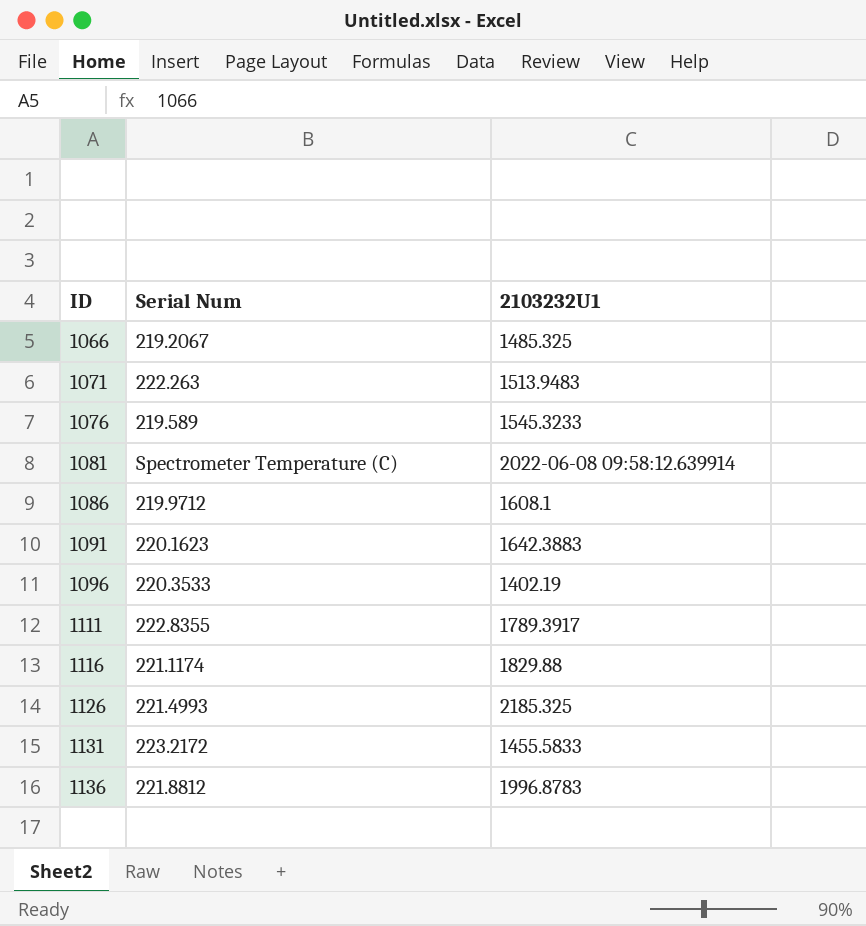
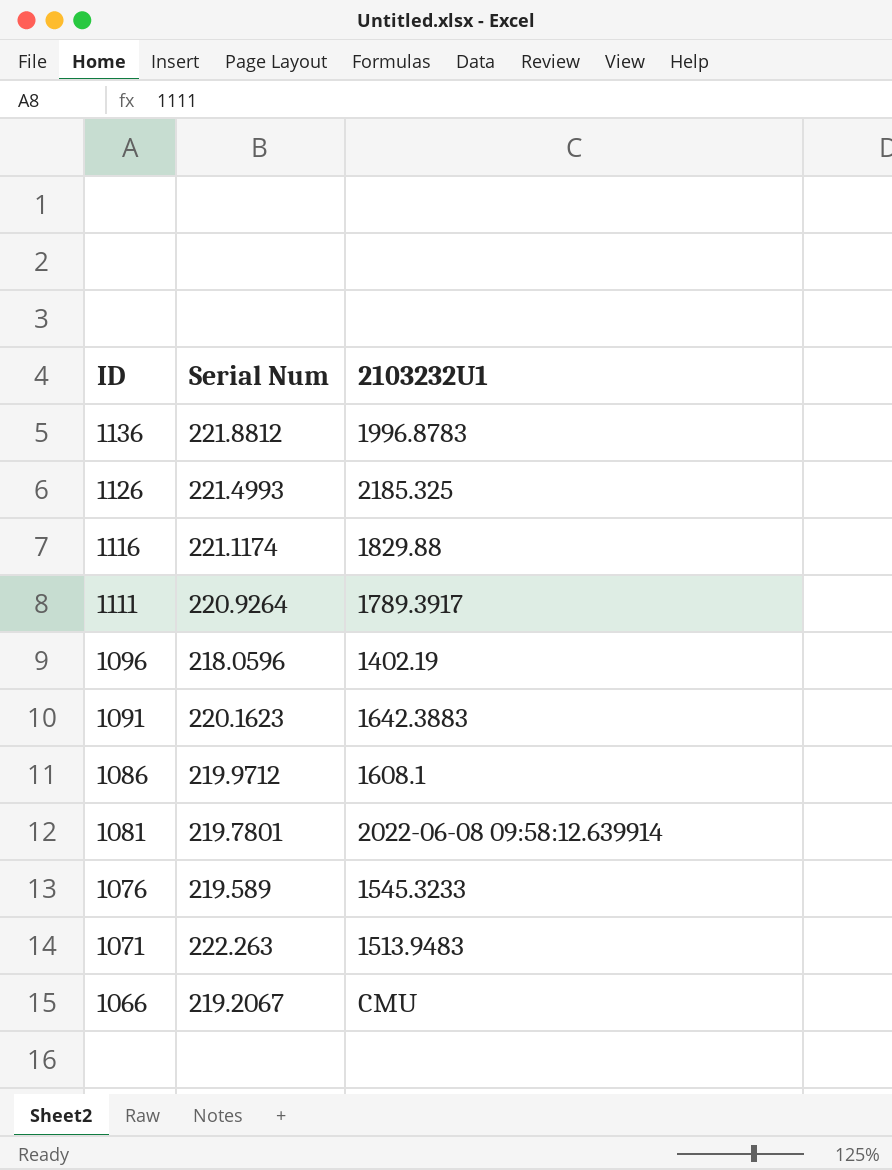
row order: ID ascending -> ID descending
row 1131: 223.2172 | 1455.5833 -> none
1111 | Serial Num: 222.8355 -> 220.9264
1096 | Serial Num: 220.3533 -> 218.0596
1081 | Serial Num: Spectrometer Temperature (C) -> 219.7801
1066 | 2103232U1: 1485.325 -> CMU

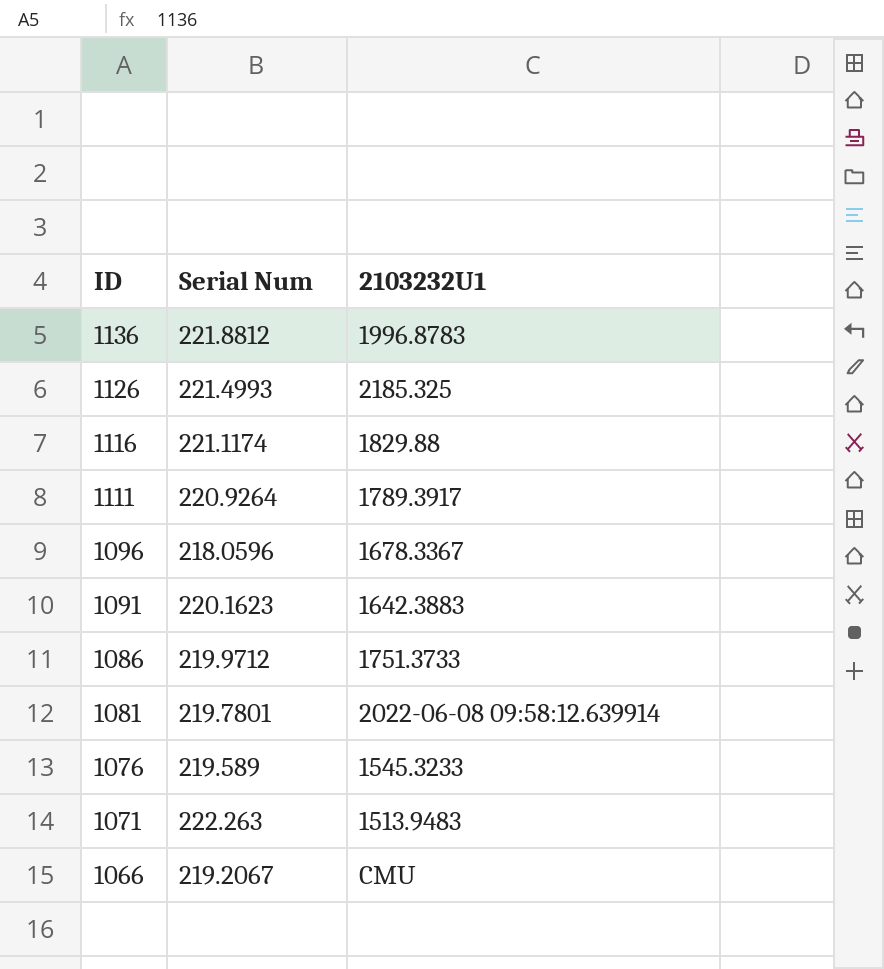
1096 | 2103232U1: 1402.19 -> 1678.3367
1086 | 2103232U1: 1608.1 -> 1751.3733

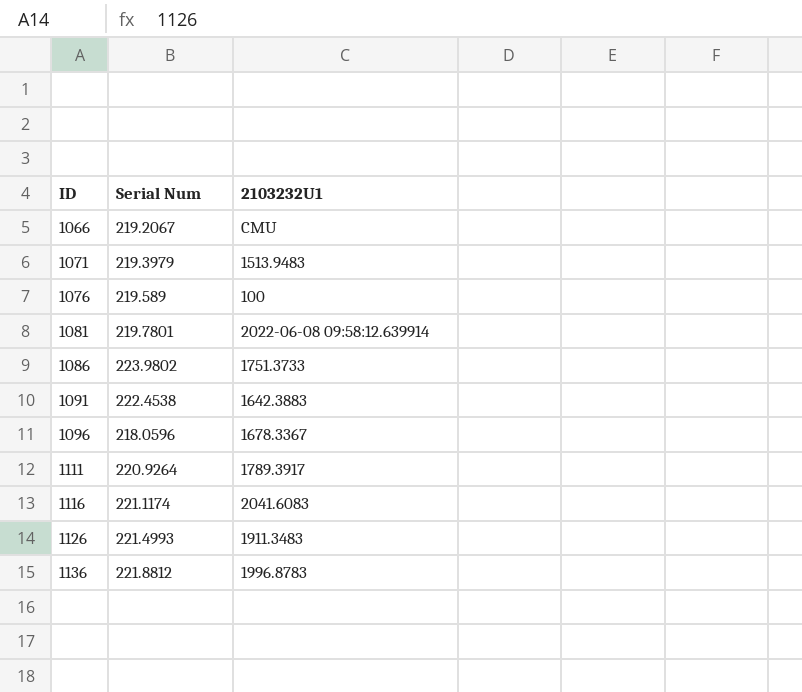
row order: ID descending -> ID ascending
1071 | Serial Num: 222.263 -> 219.3979
1076 | 2103232U1: 1545.3233 -> 100
1086 | Serial Num: 219.9712 -> 223.9802
1091 | Serial Num: 220.1623 -> 222.4538
1116 | 2103232U1: 1829.88 -> 2041.6083
1126 | 2103232U1: 2185.325 -> 1911.3483

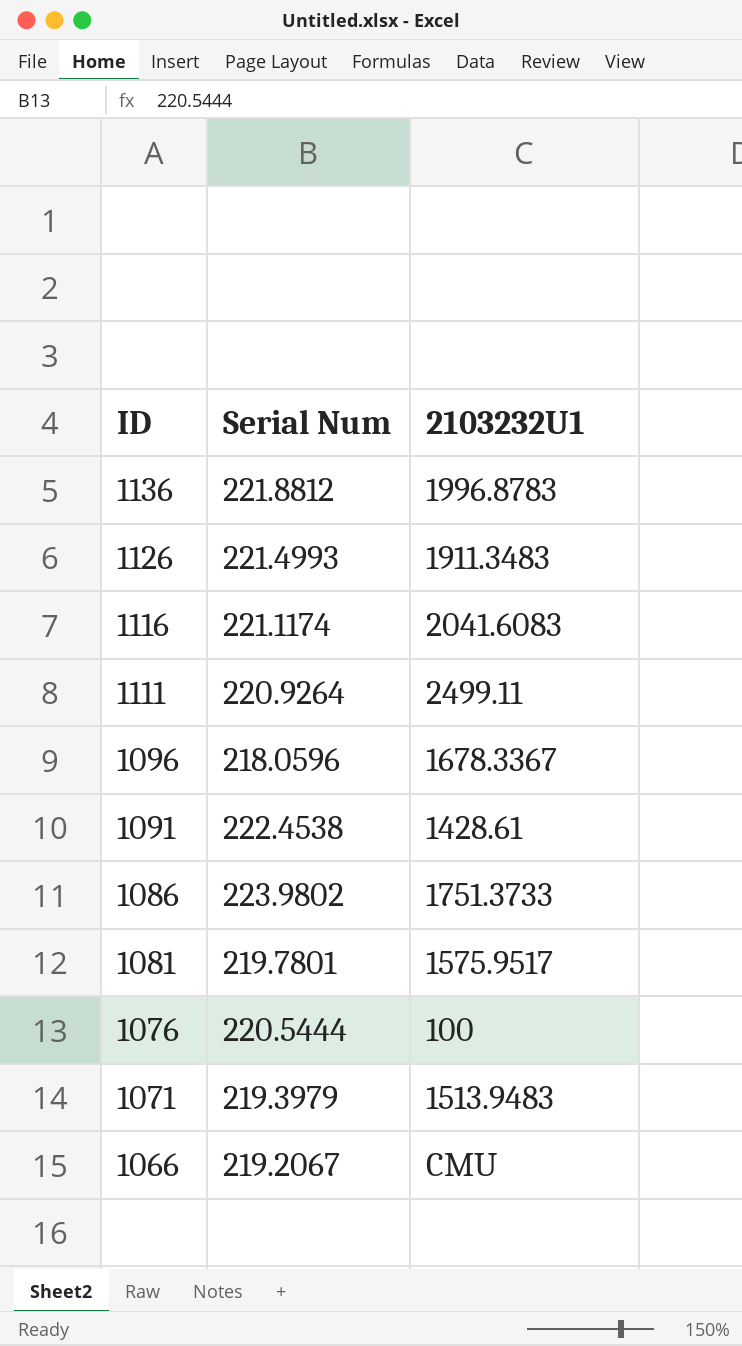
row order: ID ascending -> ID descending
1111 | 2103232U1: 1789.3917 -> 2499.11
1091 | 2103232U1: 1642.3883 -> 1428.61
1081 | 2103232U1: 2022-06-08 09:58:12.639914 -> 1575.9517
1076 | Serial Num: 219.589 -> 220.5444

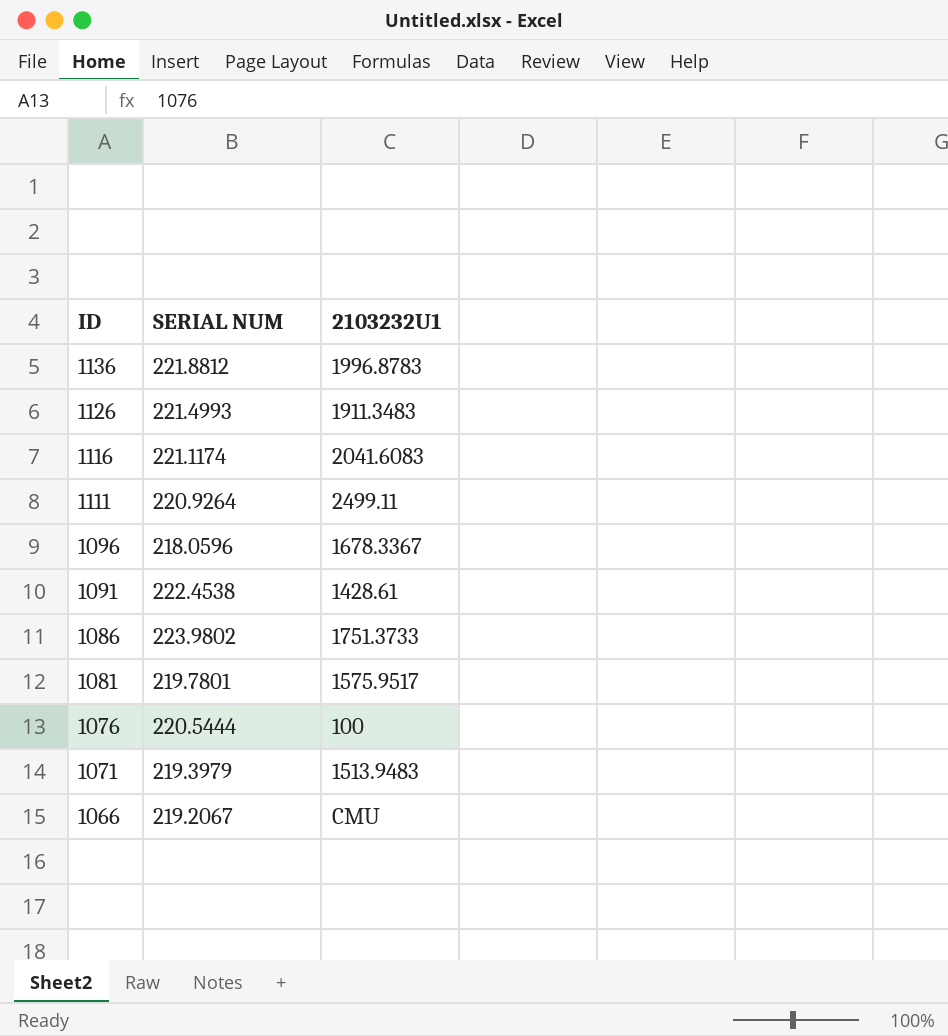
column name: Serial Num -> SERIAL NUM

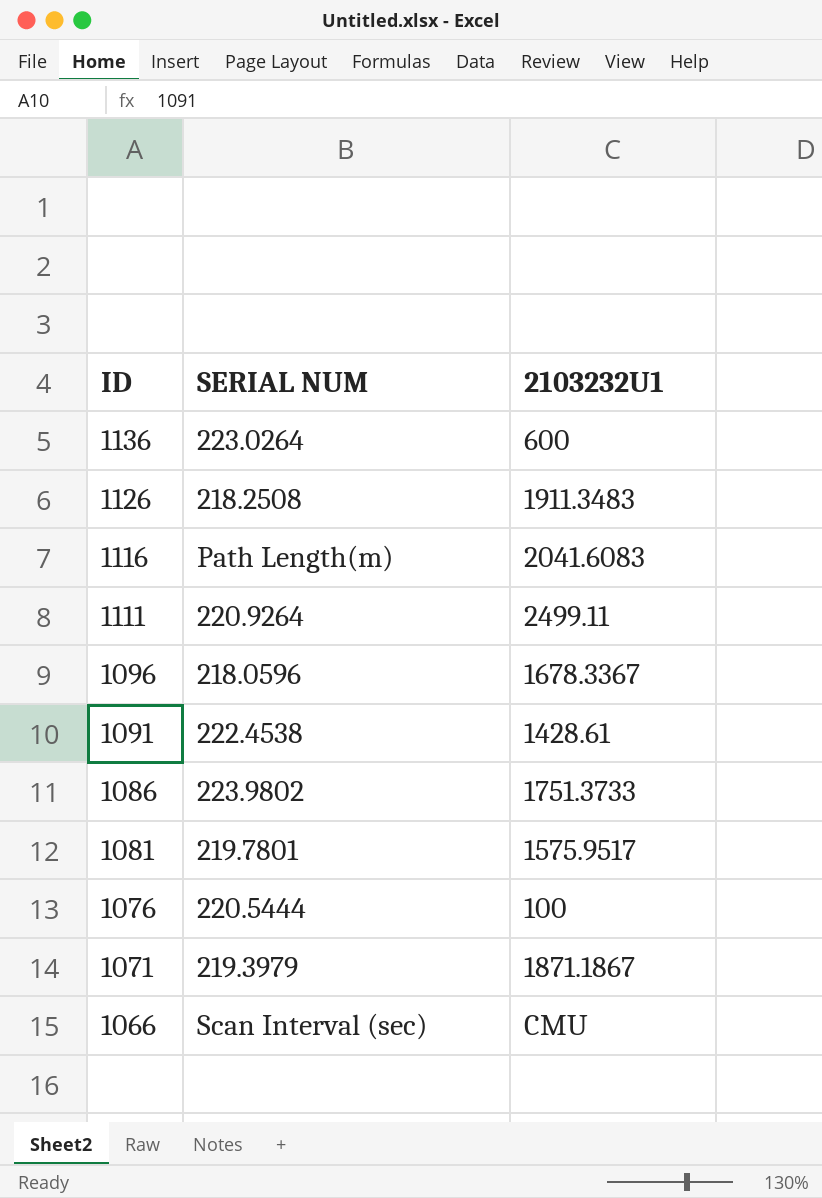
1136 | SERIAL NUM: 221.8812 -> 223.0264
1136 | 2103232U1: 1996.8783 -> 600
1126 | SERIAL NUM: 221.4993 -> 218.2508
1116 | SERIAL NUM: 221.1174 -> Path Length(m)
1071 | 2103232U1: 1513.9483 -> 1871.1867
1066 | SERIAL NUM: 219.2067 -> Scan Interval (sec)

